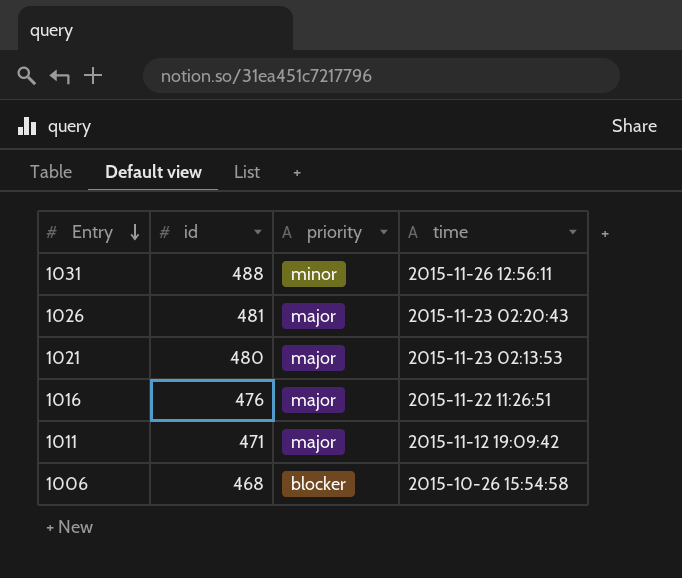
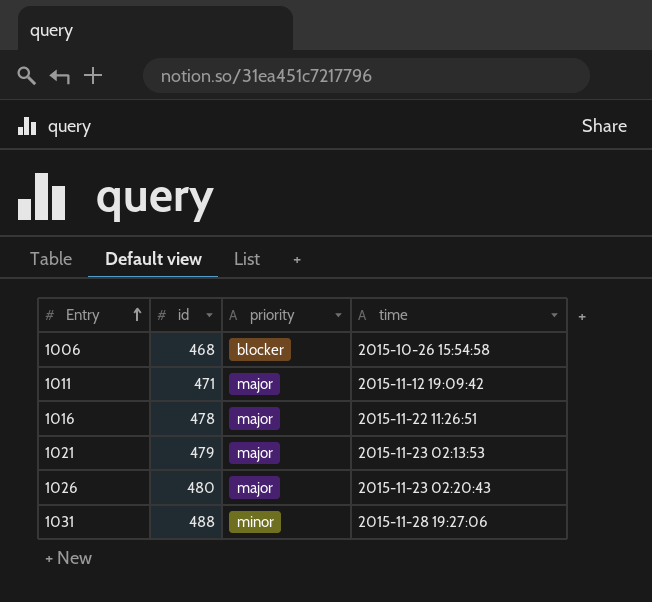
row order: Entry descending -> Entry ascending
1016 | id: 476 -> 478
1021 | id: 480 -> 479
1026 | id: 481 -> 480
1031 | time: 2015-11-26 12:56:11 -> 2015-11-28 19:27:06

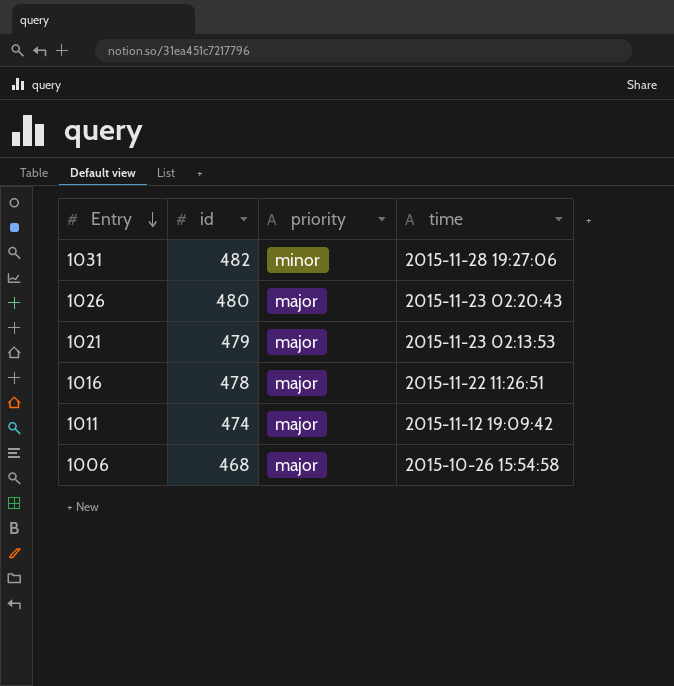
row order: Entry ascending -> Entry descending
1031 | id: 488 -> 482
1011 | id: 471 -> 474
1006 | priority: blocker -> major

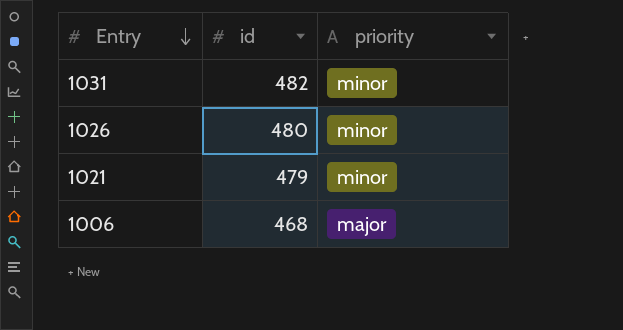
column time | position: 4 -> none
row 1016: 478 | major | 2015-11-22 11:26:51 -> none
row 1011: 474 | major | 2015-11-12 19:09:42 -> none
1026 | priority: major -> minor
1021 | priority: major -> minor

